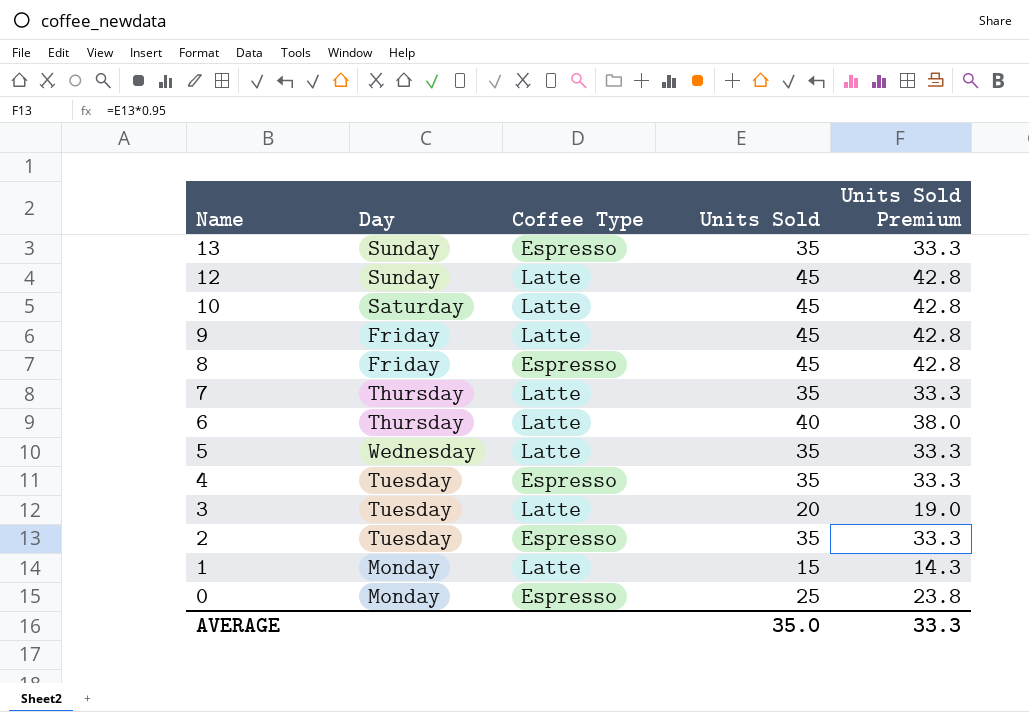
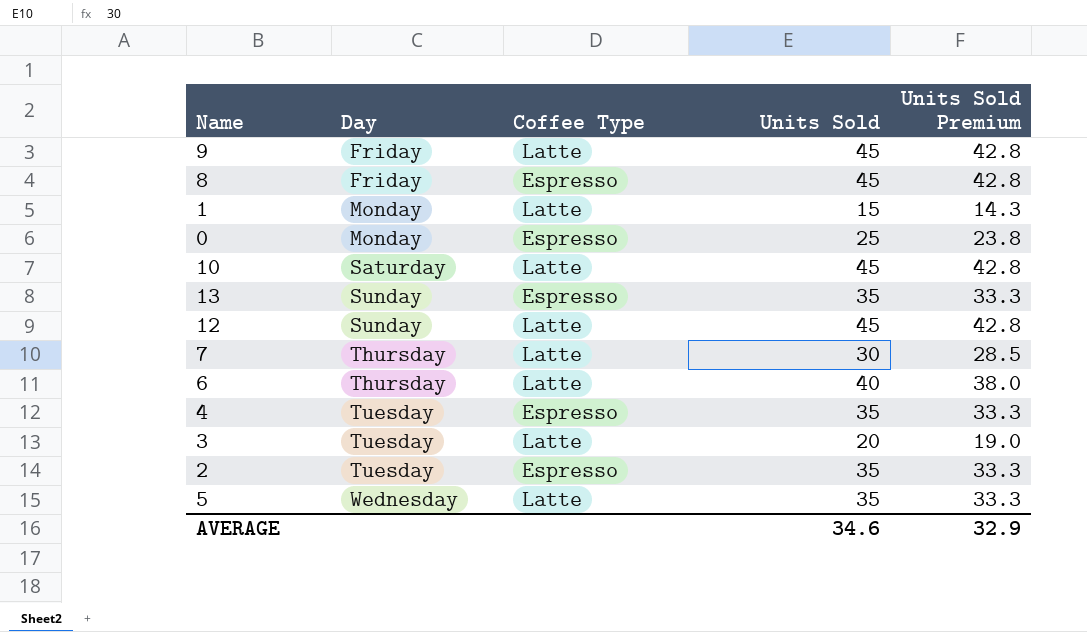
row order: Name descending -> Day ascending
7 | Units Sold: 35 -> 30
7 | Units Sold Premium: 33.3 -> 28.5
AVERAGE | Units Sold: 35.0 -> 34.6
AVERAGE | Units Sold Premium: 33.3 -> 32.9

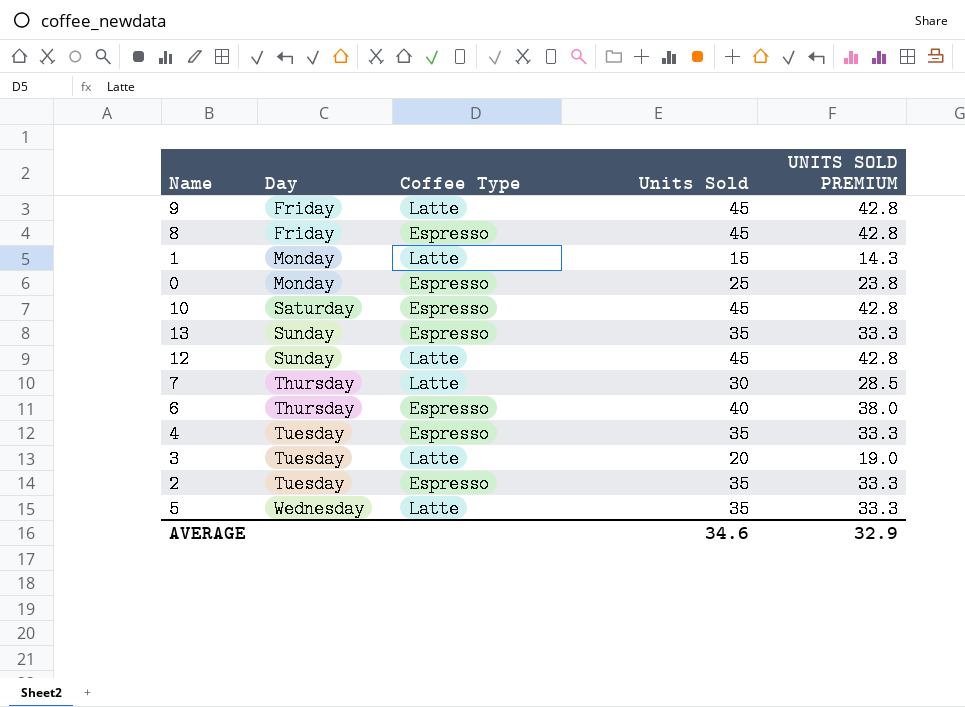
column name: Units Sold Premium -> UNITS SOLD PREMIUM
10 | Coffee Type: Latte -> Espresso
6 | Coffee Type: Latte -> Espresso

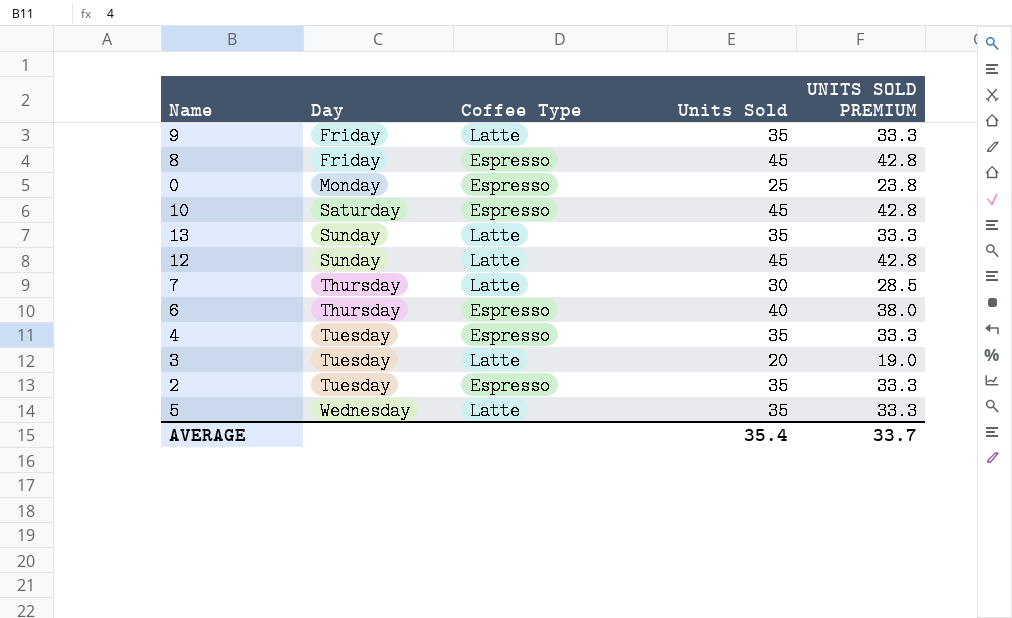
row 1: Monday | Latte | 15 | 14.3 -> none
9 | Units Sold: 45 -> 35
9 | UNITS SOLD PREMIUM: 42.8 -> 33.3
13 | Coffee Type: Espresso -> Latte
AVERAGE | Units Sold: 34.6 -> 35.4
AVERAGE | UNITS SOLD PREMIUM: 32.9 -> 33.7

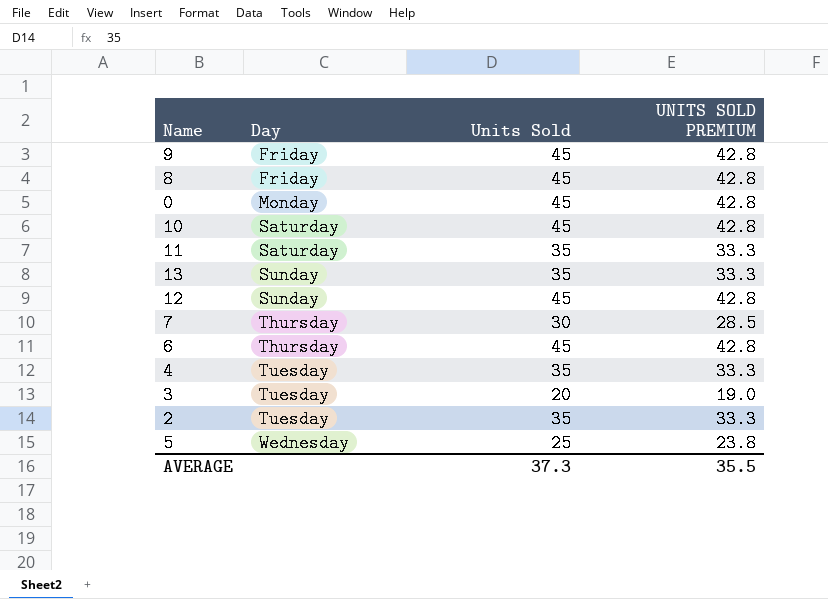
column Coffee Type | position: 3 -> none
9 | Units Sold: 35 -> 45
9 | UNITS SOLD PREMIUM: 33.3 -> 42.8
0 | Units Sold: 25 -> 45
0 | UNITS SOLD PREMIUM: 23.8 -> 42.8
row 11: none -> Saturday | 35 | 33.3
6 | Units Sold: 40 -> 45
6 | UNITS SOLD PREMIUM: 38.0 -> 42.8
5 | Units Sold: 35 -> 25
5 | UNITS SOLD PREMIUM: 33.3 -> 23.8
AVERAGE | Units Sold: 35.4 -> 37.3
AVERAGE | UNITS SOLD PREMIUM: 33.7 -> 35.5

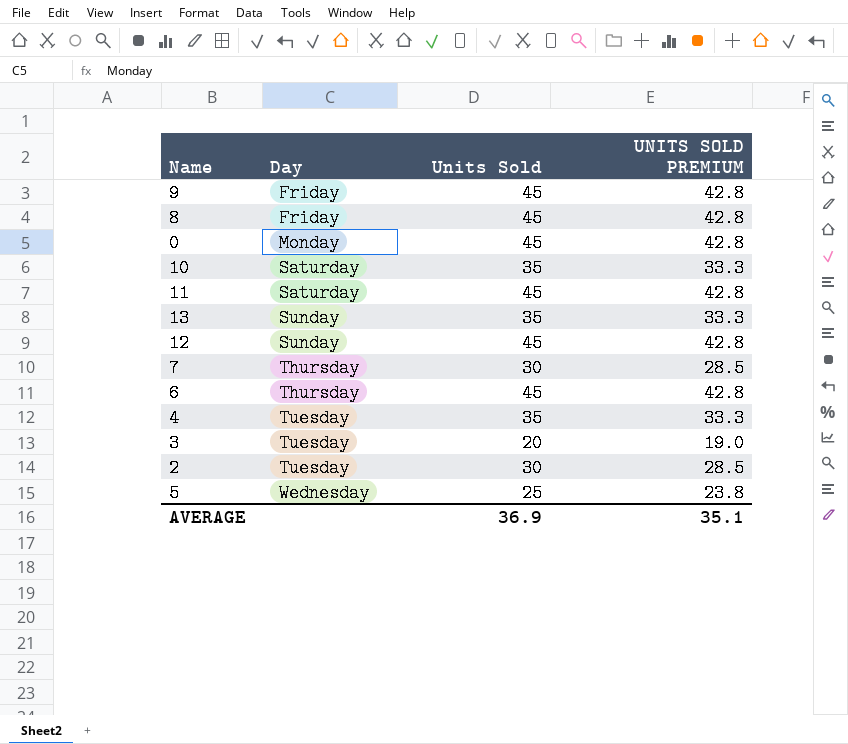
10 | Units Sold: 45 -> 35
10 | UNITS SOLD PREMIUM: 42.8 -> 33.3
11 | Units Sold: 35 -> 45
11 | UNITS SOLD PREMIUM: 33.3 -> 42.8
2 | Units Sold: 35 -> 30
2 | UNITS SOLD PREMIUM: 33.3 -> 28.5
AVERAGE | Units Sold: 37.3 -> 36.9
AVERAGE | UNITS SOLD PREMIUM: 35.5 -> 35.1

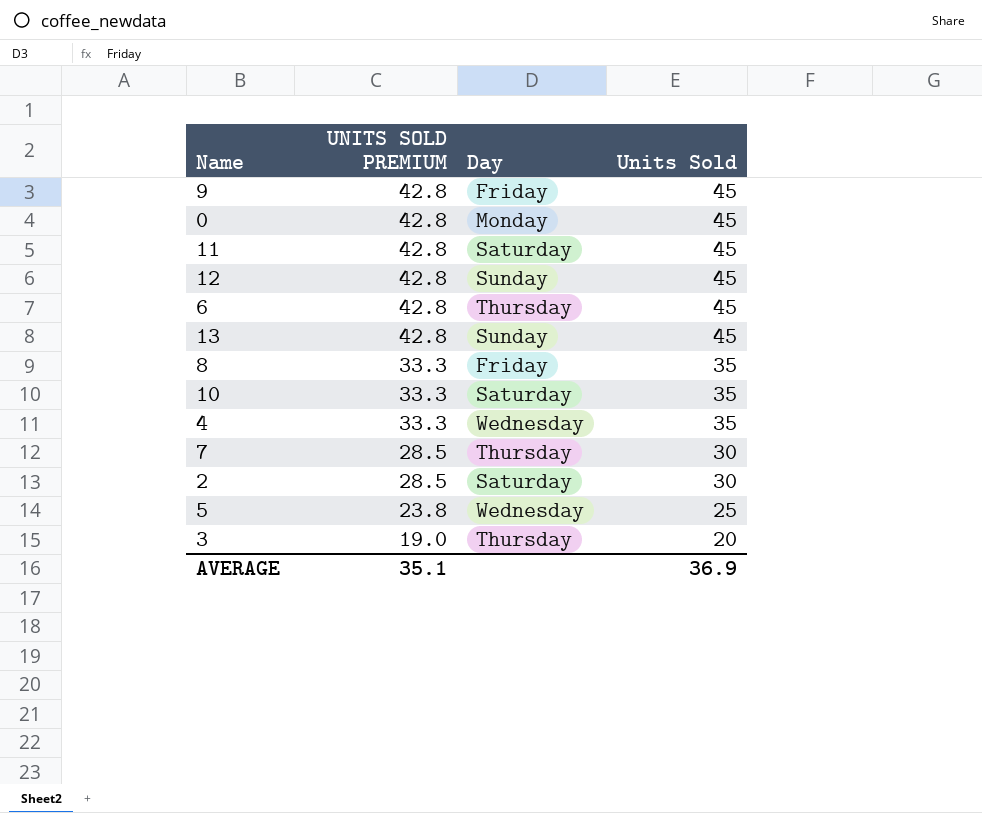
row order: Day ascending -> UNITS SOLD PREMIUM descending
column UNITS SOLD PREMIUM | position: 4 -> 2
13 | UNITS SOLD PREMIUM: 33.3 -> 42.8
13 | Units Sold: 35 -> 45
8 | UNITS SOLD PREMIUM: 42.8 -> 33.3
8 | Units Sold: 45 -> 35
4 | Day: Tuesday -> Wednesday
2 | Day: Tuesday -> Saturday
3 | Day: Tuesday -> Thursday

